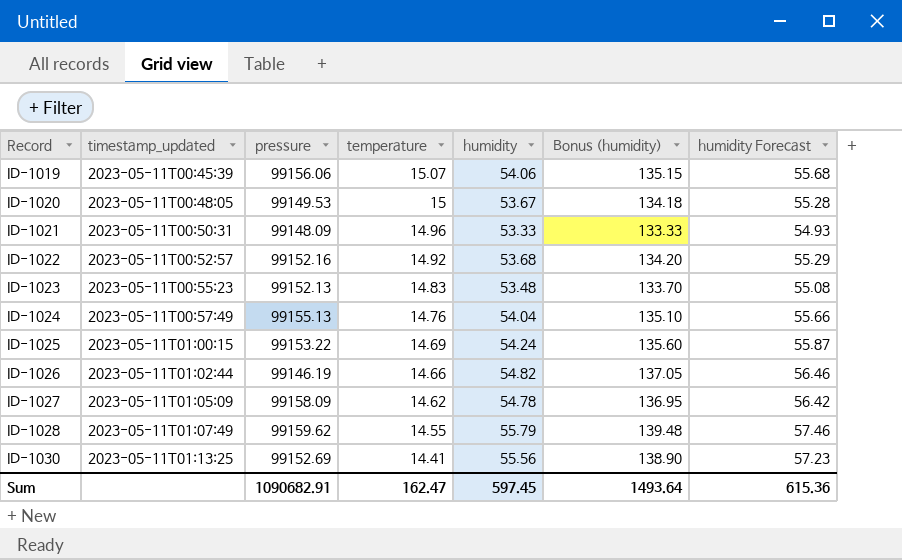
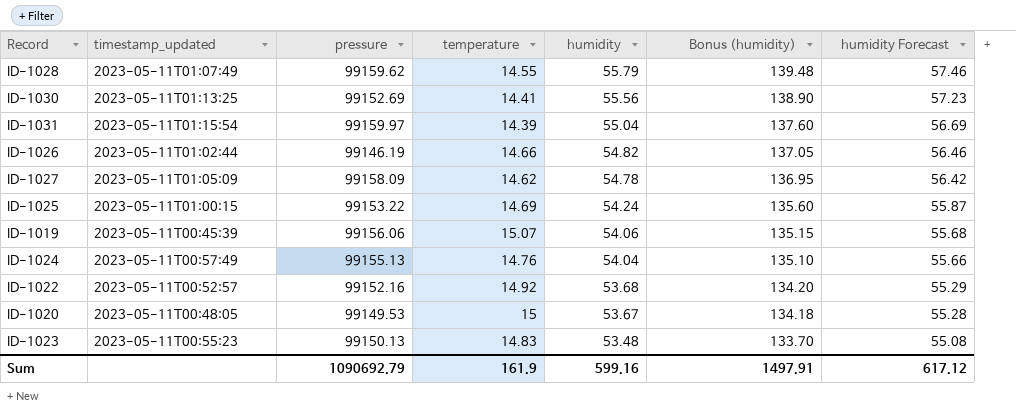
row order: Record ascending -> humidity descending
row ID-1021: 2023-05-11T00:50:31 | 99148.09 | 14.96 | 53.33 | 133.33 | 54.93 -> none
row ID-1031: none -> 2023-05-11T01:15:54 | 99159.97 | 14.39 | 55.04 | 137.60 | 56.69
ID-1023 | pressure: 99152.13 -> 99150.13
Sum | pressure: 1090682.91 -> 1090692.79
Sum | temperature: 162.47 -> 161.9
Sum | humidity: 597.45 -> 599.16
Sum | Bonus (humidity): 1493.64 -> 1497.91
Sum | humidity Forecast: 615.36 -> 617.12

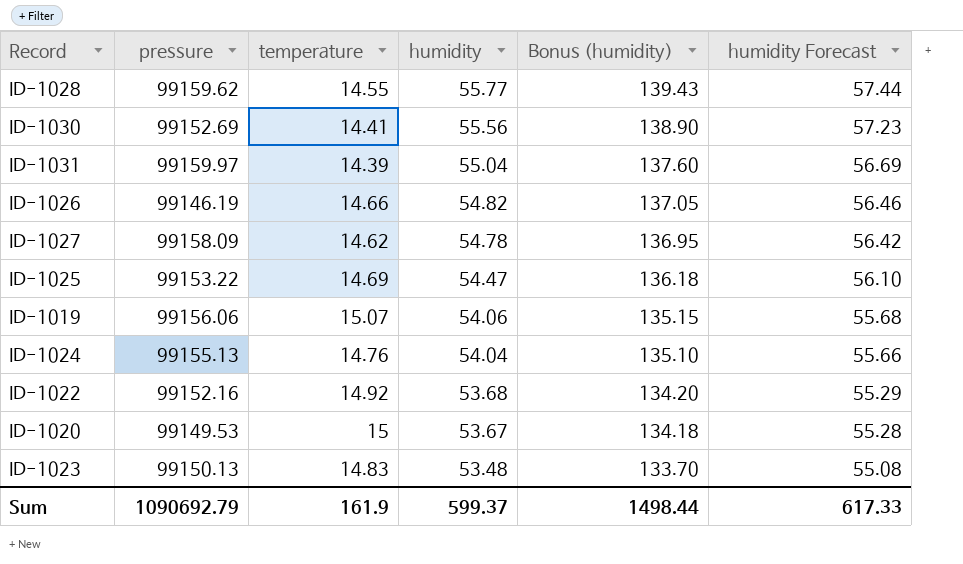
column timestamp_updated | position: 2 -> none
ID-1028 | humidity: 55.79 -> 55.77
ID-1028 | Bonus (humidity): 139.48 -> 139.43
ID-1028 | humidity Forecast: 57.46 -> 57.44
ID-1025 | humidity: 54.24 -> 54.47
ID-1025 | Bonus (humidity): 135.60 -> 136.18
ID-1025 | humidity Forecast: 55.87 -> 56.10
Sum | humidity: 599.16 -> 599.37
Sum | Bonus (humidity): 1497.91 -> 1498.44
Sum | humidity Forecast: 617.12 -> 617.33

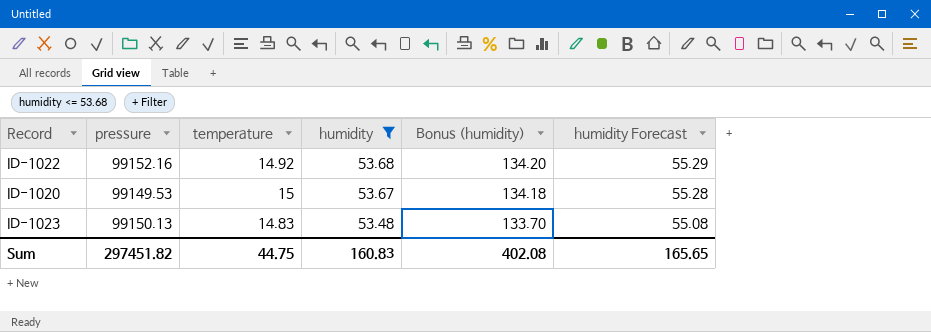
filter: none -> humidity <= 53.68
Sum | pressure: 1090692.79 -> 297451.82
Sum | temperature: 161.9 -> 44.75
Sum | humidity: 599.37 -> 160.83
Sum | Bonus (humidity): 1498.44 -> 402.08
Sum | humidity Forecast: 617.33 -> 165.65

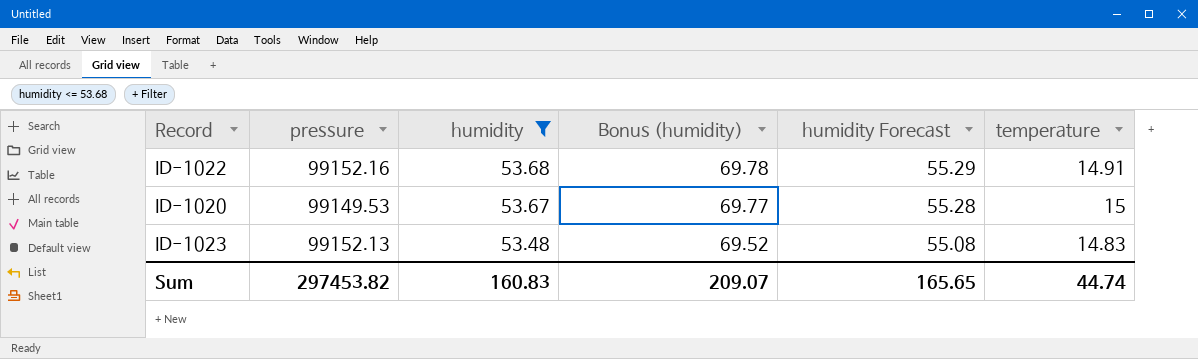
column Bonus (humidity) | formula: [humidity] * 2.5 -> [humidity] * 1.3
column temperature | position: 3 -> 6
ID-1022 | temperature: 14.92 -> 14.91
ID-1023 | pressure: 99150.13 -> 99152.13
Sum | pressure: 297451.82 -> 297453.82
Sum | Bonus (humidity): 402.08 -> 209.07
Sum | temperature: 44.75 -> 44.74

